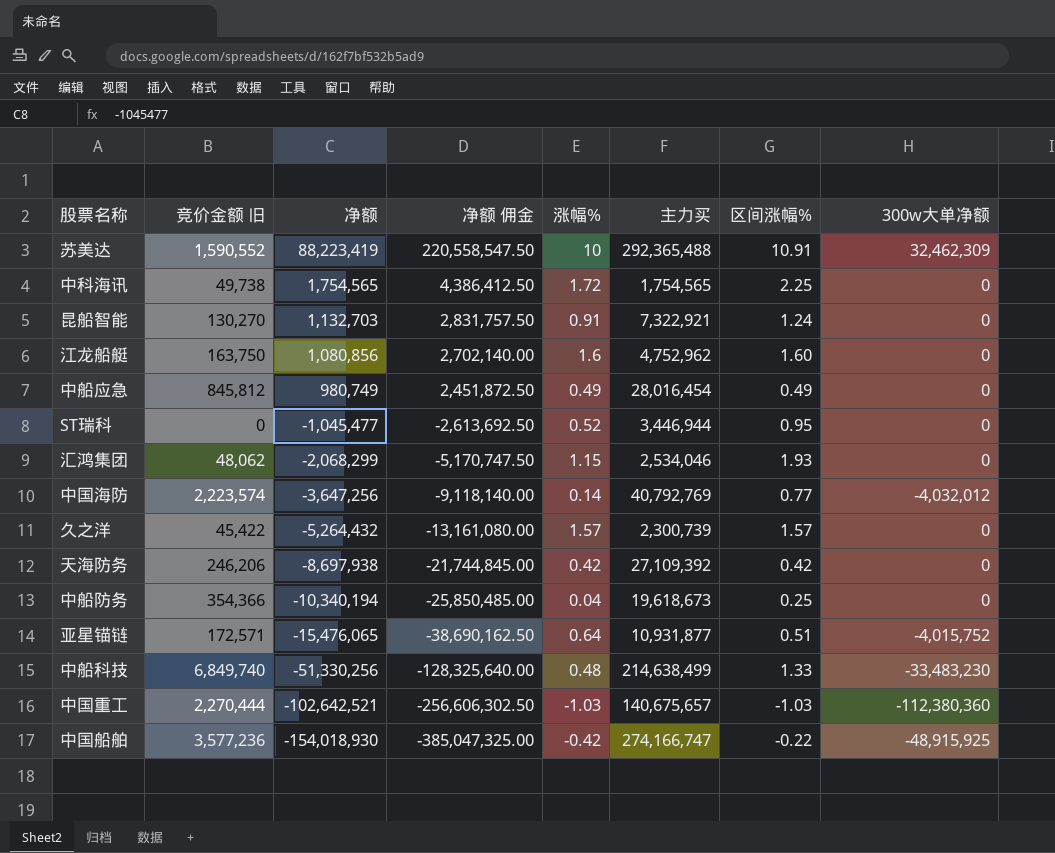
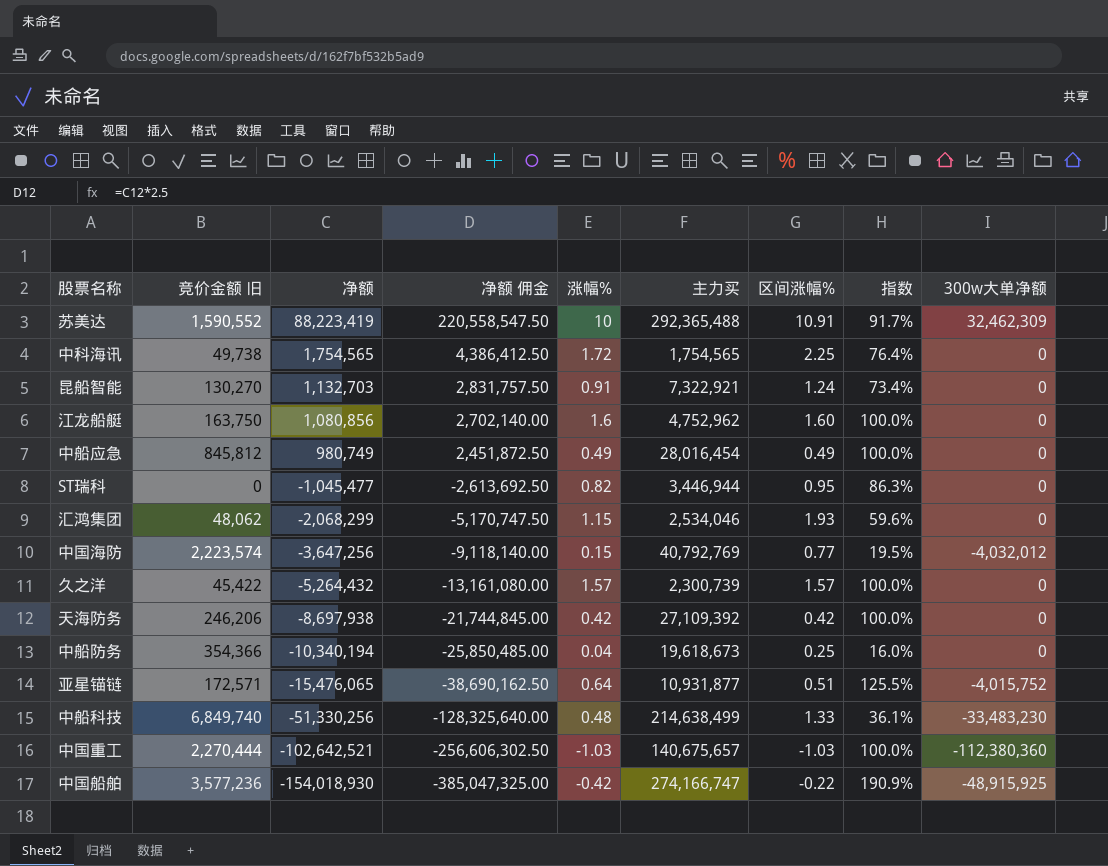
column 指数 | formula: none -> [涨幅%] / [区间涨幅%]
ST瑞科 | 涨幅%: 0.52 -> 0.82
中国海防 | 涨幅%: 0.14 -> 0.15

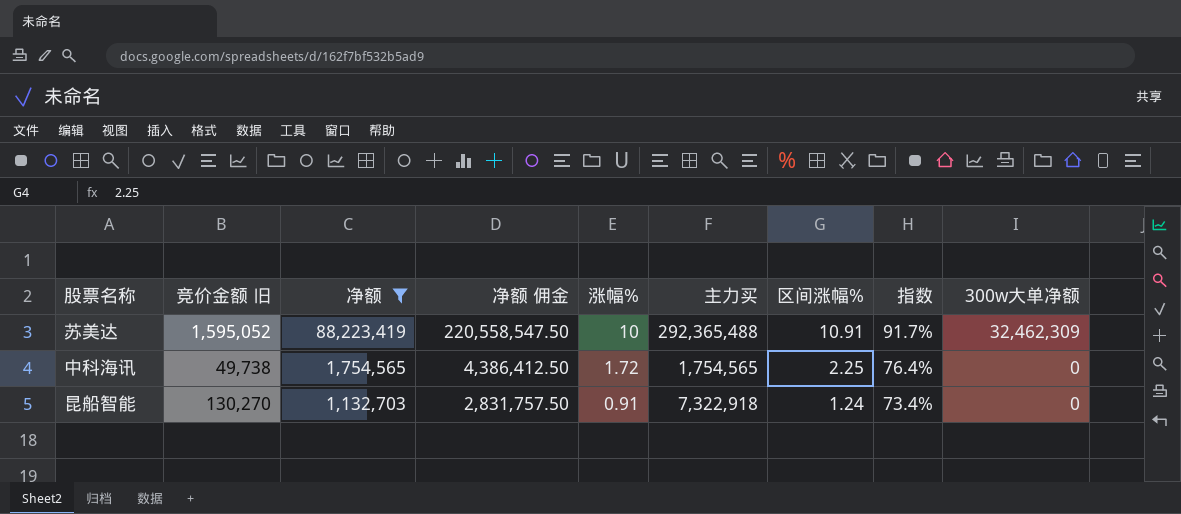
filter: none -> 净额 >= 1,132,703
苏美达 | 竞价金额 旧: 1,590,552 -> 1,595,052
昆船智能 | 主力买: 7,322,921 -> 7,322,918

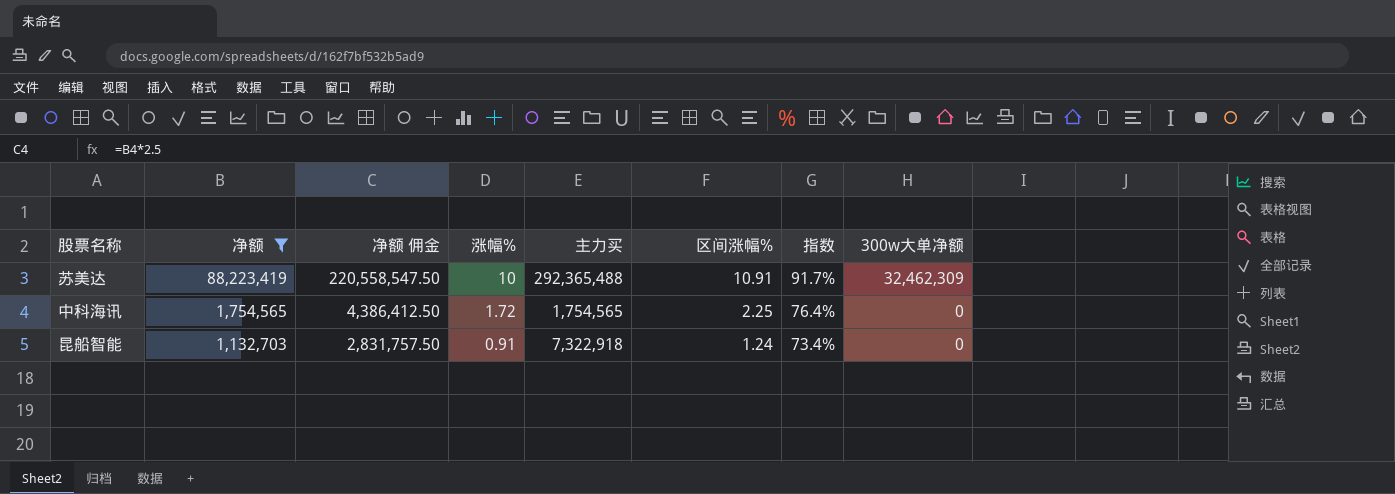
column 竞价金额 旧 | position: 2 -> none

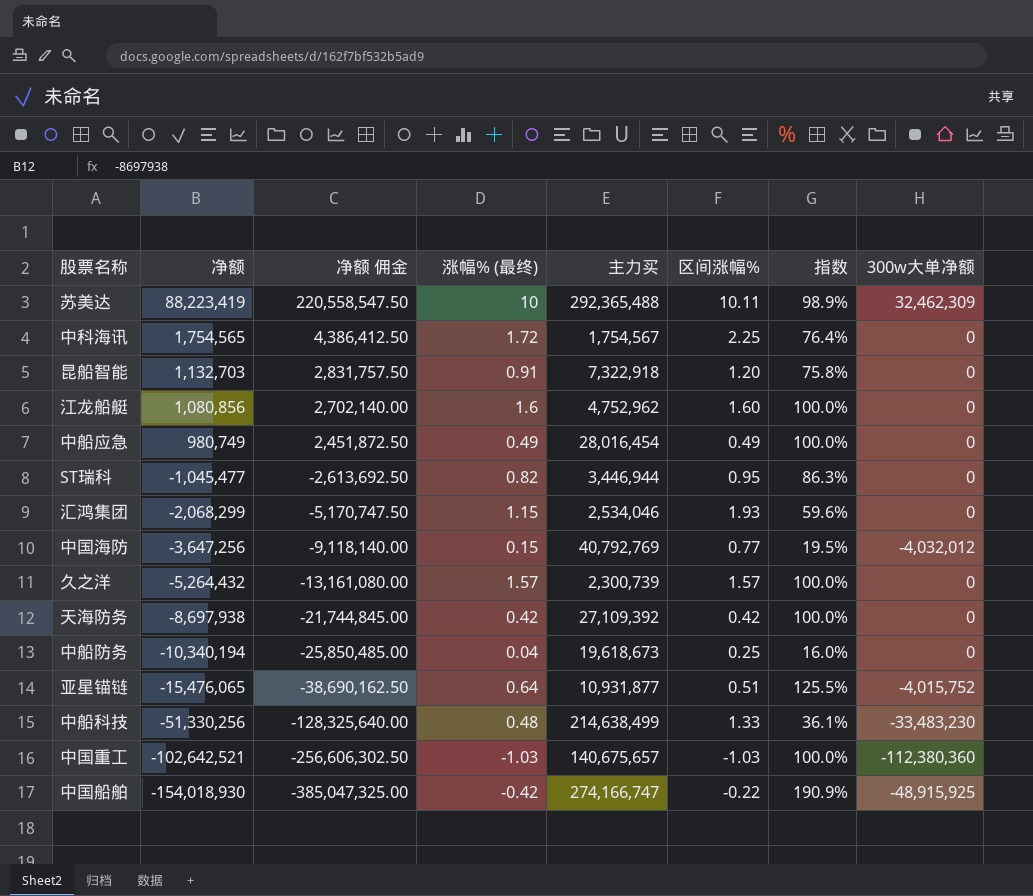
filter: 净额 >= 1,132,703 -> none
column name: 涨幅% -> 涨幅% (最终)
苏美达 | 区间涨幅%: 10.91 -> 10.11
苏美达 | 指数: 91.7% -> 98.9%
中科海讯 | 主力买: 1,754,565 -> 1,754,567
昆船智能 | 区间涨幅%: 1.24 -> 1.20
昆船智能 | 指数: 73.4% -> 75.8%

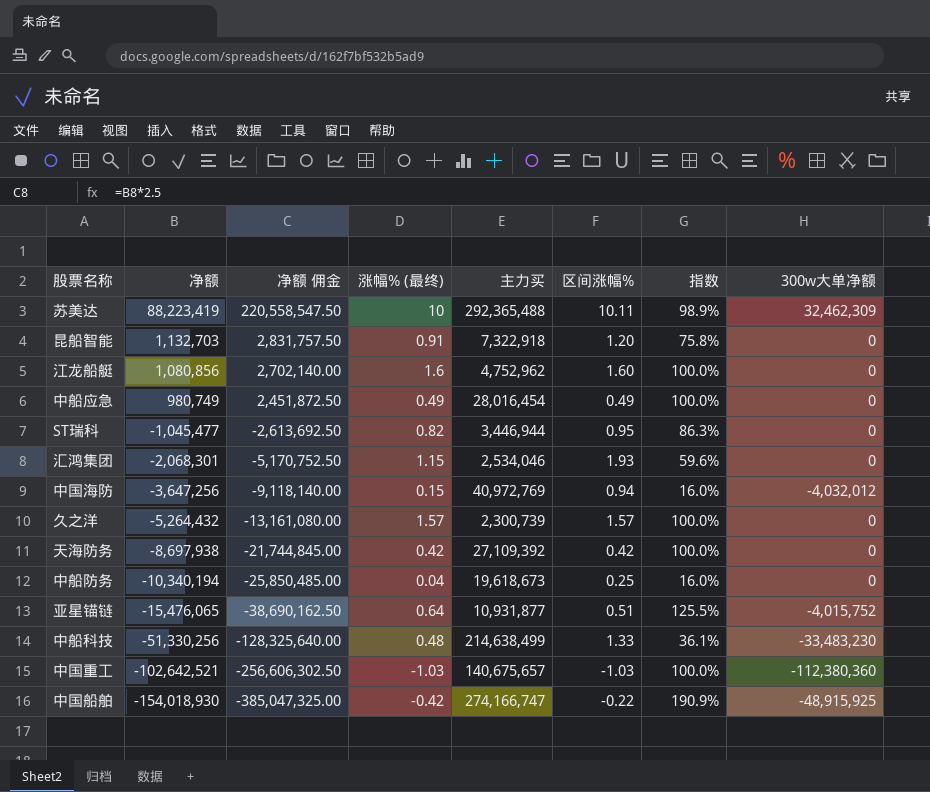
row 中科海讯: 1,754,565 | 4,386,412.50 | 1.72 | 1,754,567 | 2.25 | 76.4% | 0 -> none
汇鸿集团 | 净额: -2,068,299 -> -2,068,301
汇鸿集团 | 净额 佣金: -5,170,747.50 -> -5,170,752.50
中国海防 | 主力买: 40,792,769 -> 40,972,769
中国海防 | 区间涨幅%: 0.77 -> 0.94
中国海防 | 指数: 19.5% -> 16.0%

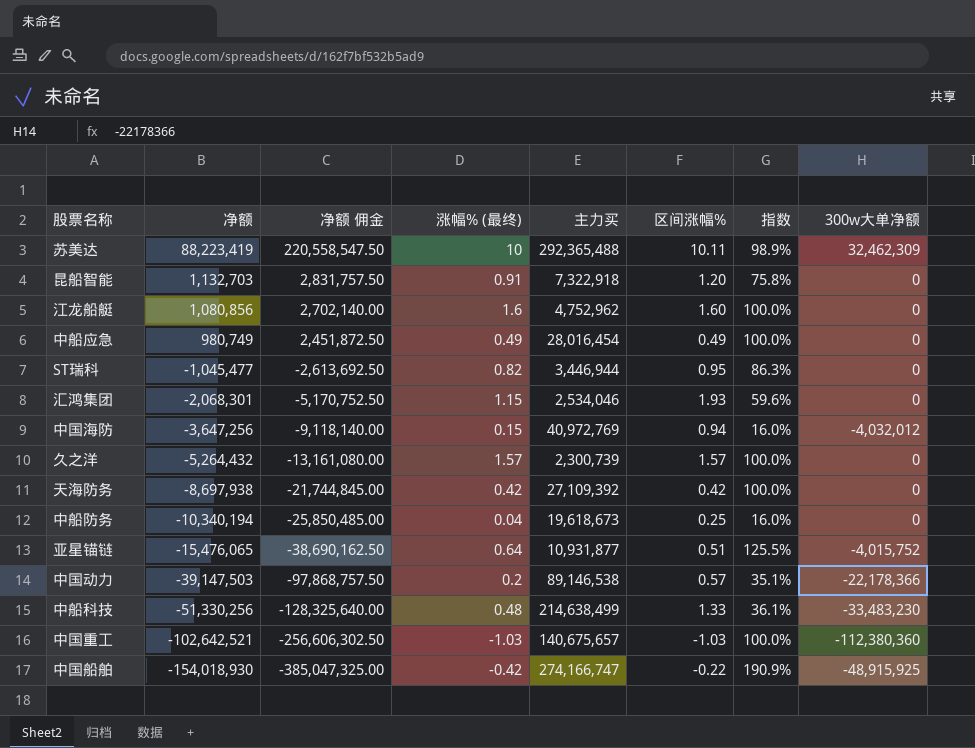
row 中国动力: none -> -39,147,503 | -97,868,757.50 | 0.2 | 89,146,538 | 0.57 | 35.1% | -22,178,366

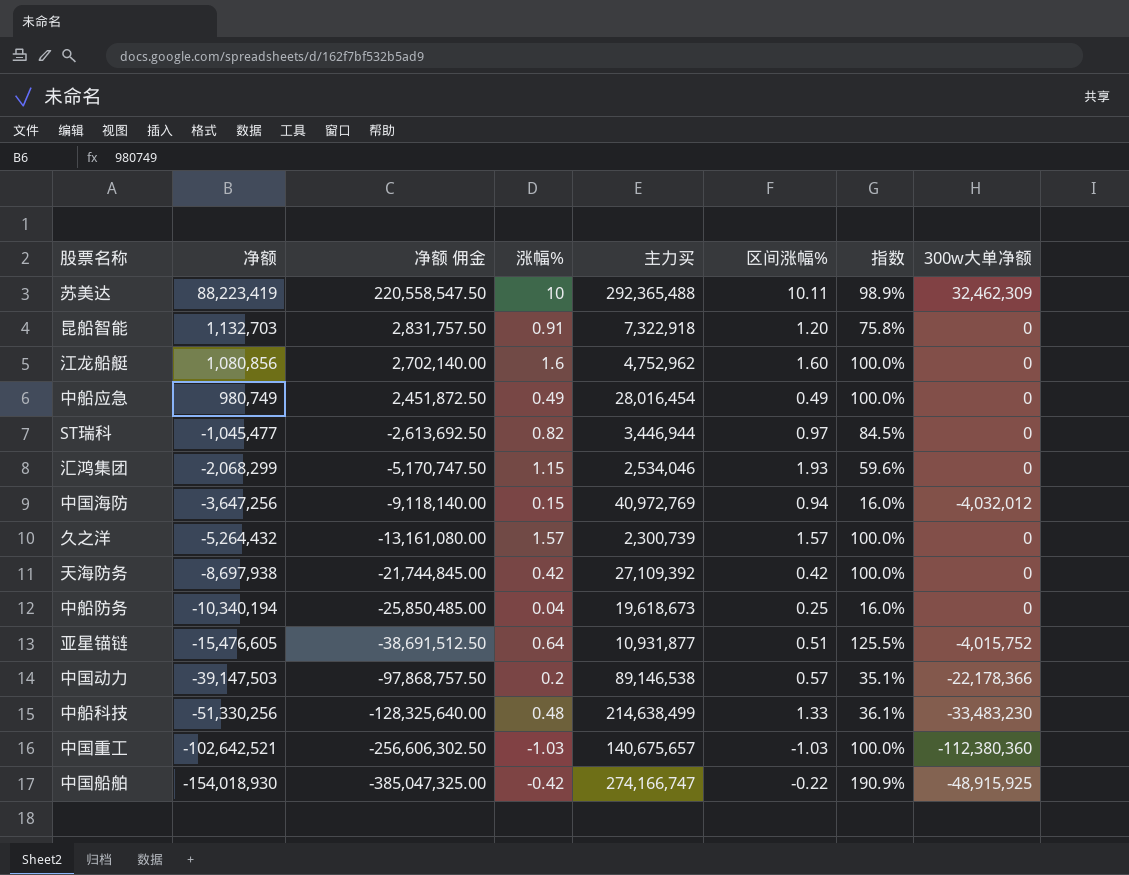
column name: 涨幅% (最终) -> 涨幅%
ST瑞科 | 区间涨幅%: 0.95 -> 0.97
ST瑞科 | 指数: 86.3% -> 84.5%
汇鸿集团 | 净额: -2,068,301 -> -2,068,299
汇鸿集团 | 净额 佣金: -5,170,752.50 -> -5,170,747.50
亚星锚链 | 净额: -15,476,065 -> -15,476,605
亚星锚链 | 净额 佣金: -38,690,162.50 -> -38,691,512.50

